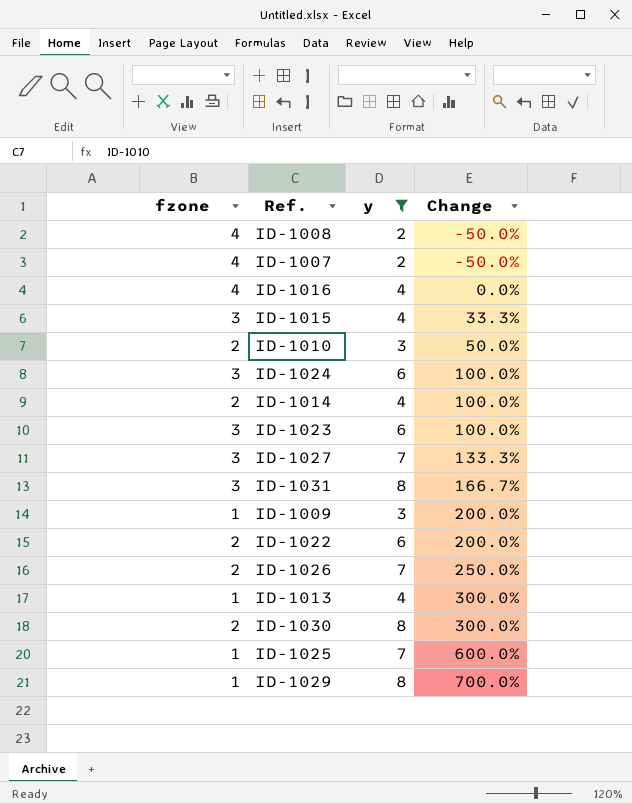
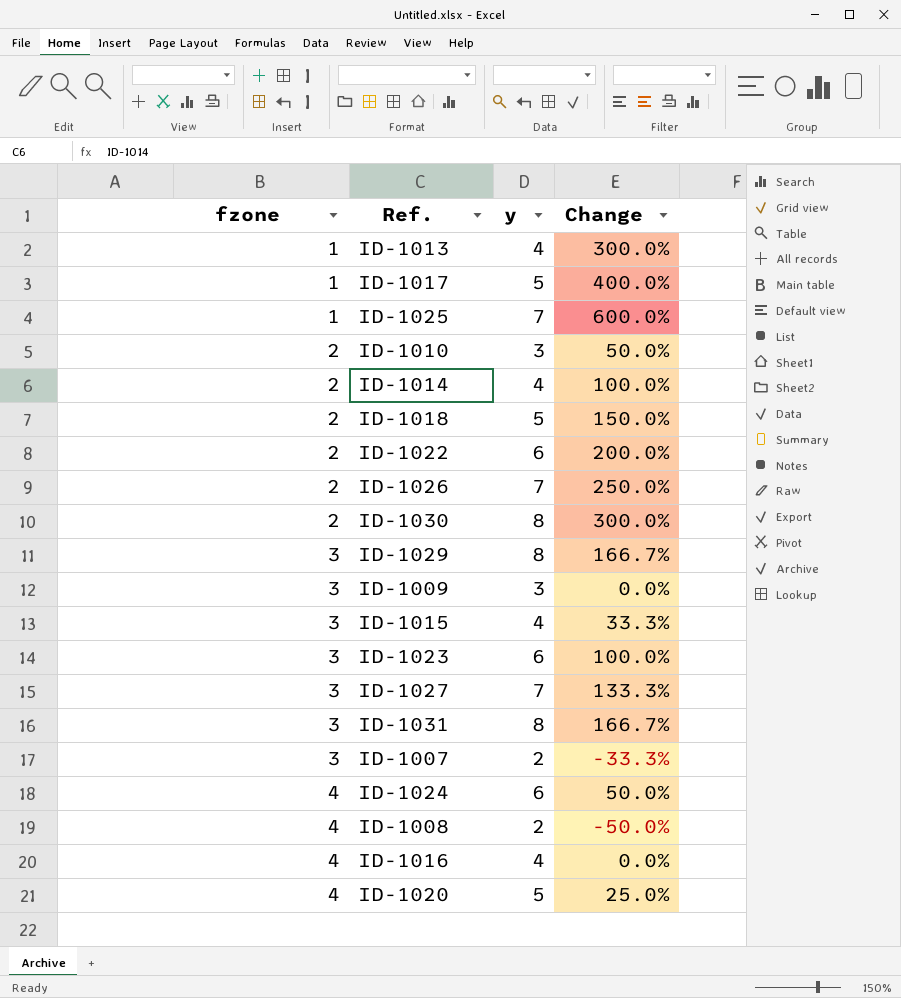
filter: y != 5 -> none
row order: Change ascending -> fzone ascending
ID-1029 | fzone: 1 -> 3
ID-1029 | Change: 700.0% -> 166.7%
ID-1009 | fzone: 1 -> 3
ID-1009 | Change: 200.0% -> 0.0%
ID-1007 | fzone: 4 -> 3
ID-1007 | Change: -50.0% -> -33.3%
ID-1024 | fzone: 3 -> 4
ID-1024 | Change: 100.0% -> 50.0%

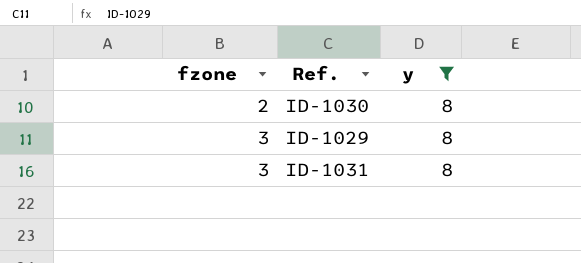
filter: none -> y = 8
column Change | formula: ([y] - [fzone]) / [fzone] -> none

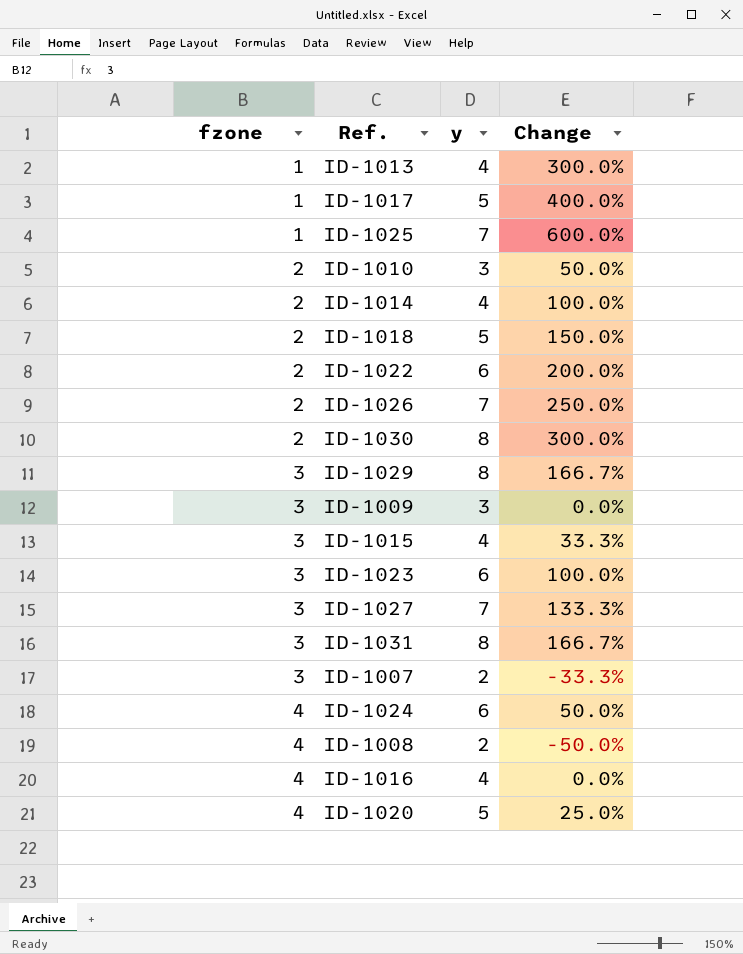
filter: y = 8 -> none
column Change | formula: none -> ([y] - [fzone]) / [fzone]

